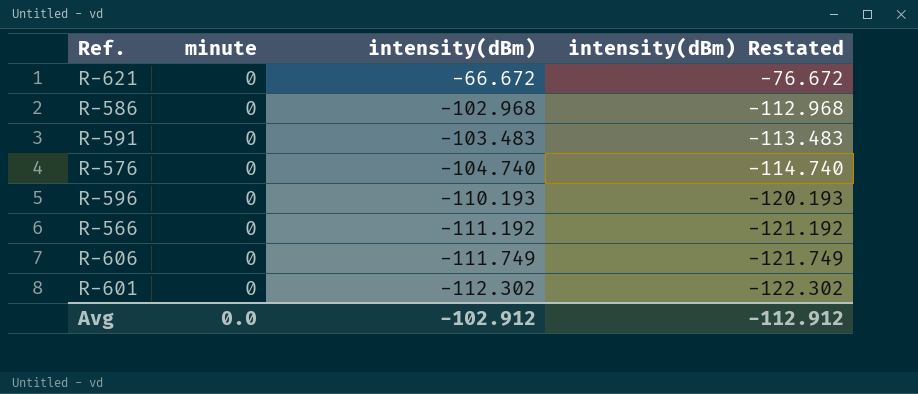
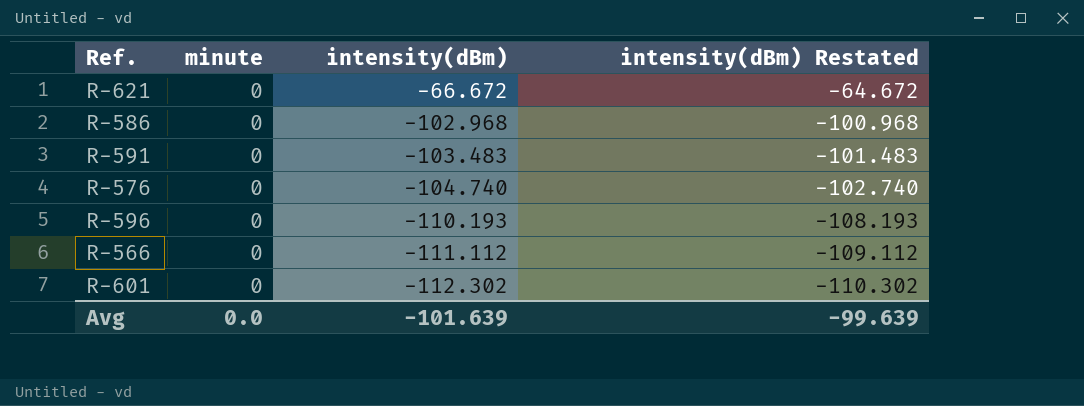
column intensity(dBm) Restated | formula: [intensity(dBm)] - 10 -> [intensity(dBm)] + 2
row R-606: 0 | -111.749 | -121.749 -> none
R-566 | intensity(dBm): -111.192 -> -111.112
Avg | intensity(dBm): -102.912 -> -101.639
Avg | intensity(dBm) Restated: -112.912 -> -99.639

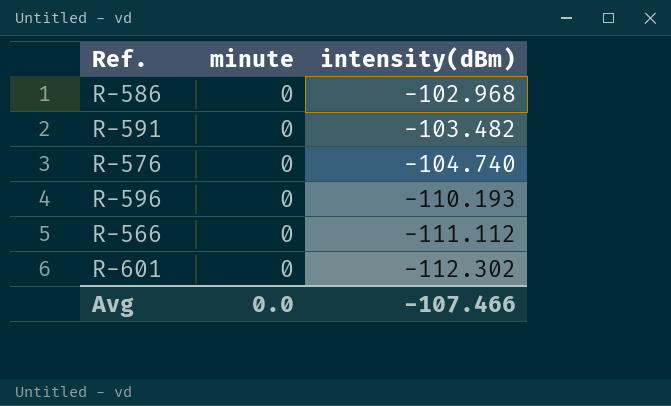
column intensity(dBm) Restated | formula: [intensity(dBm)] + 2 -> none
row R-621: 0 | -66.672 | -64.672 -> none
R-591 | intensity(dBm): -103.483 -> -103.482
Avg | intensity(dBm): -101.639 -> -107.466

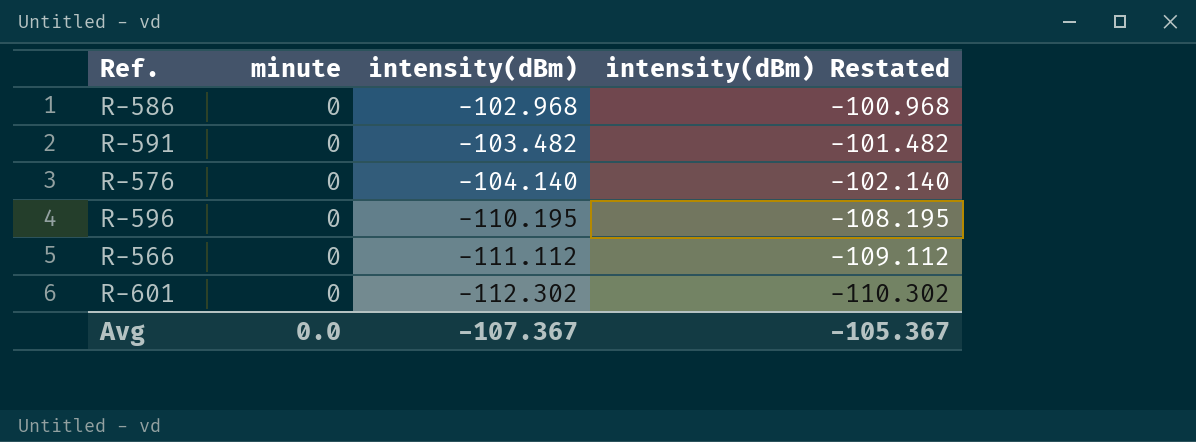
column intensity(dBm) Restated | formula: none -> [intensity(dBm)] + 2
R-576 | intensity(dBm): -104.740 -> -104.140
R-596 | intensity(dBm): -110.193 -> -110.195
Avg | intensity(dBm): -107.466 -> -107.367

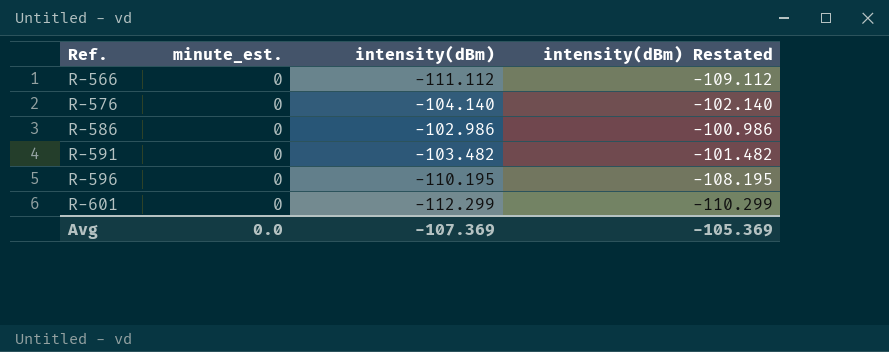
row order: intensity(dBm) descending -> Ref. ascending
column name: minute -> minute_est.
R-586 | intensity(dBm): -102.968 -> -102.986
R-586 | intensity(dBm) Restated: -100.968 -> -100.986
R-601 | intensity(dBm): -112.302 -> -112.299
R-601 | intensity(dBm) Restated: -110.302 -> -110.299
Avg | intensity(dBm): -107.367 -> -107.369
Avg | intensity(dBm) Restated: -105.367 -> -105.369

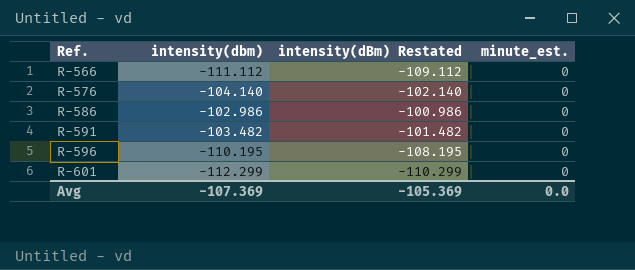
column name: intensity(dBm) -> intensity(dbm)
column minute_est. | position: 2 -> 4

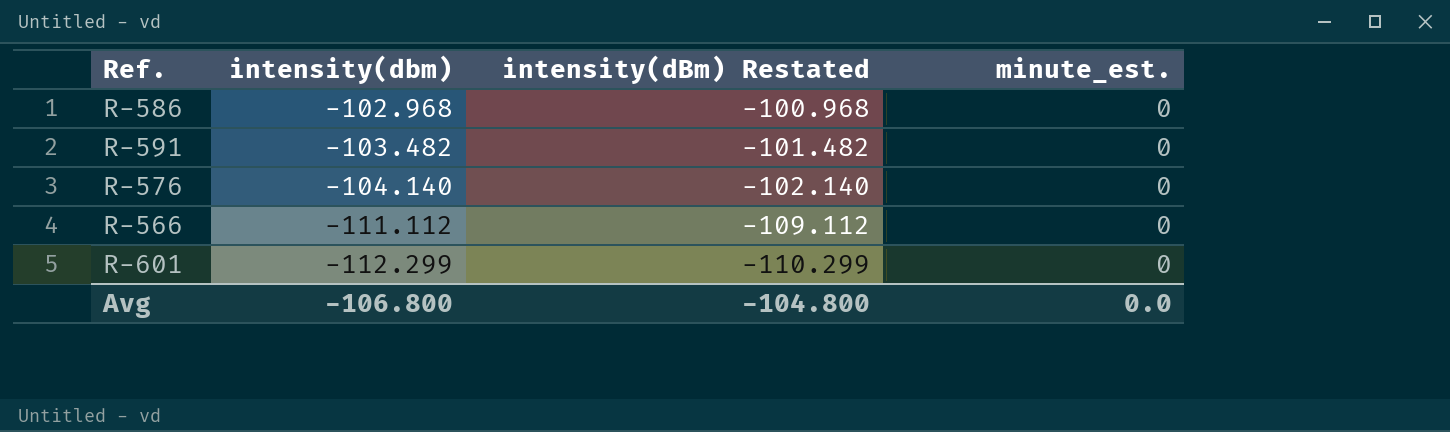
row order: Ref. ascending -> intensity(dbm) descending
row R-596: -110.195 | -108.195 | 0 -> none
R-586 | intensity(dbm): -102.986 -> -102.968
R-586 | intensity(dBm) Restated: -100.986 -> -100.968
Avg | intensity(dbm): -107.369 -> -106.800
Avg | intensity(dBm) Restated: -105.369 -> -104.800

